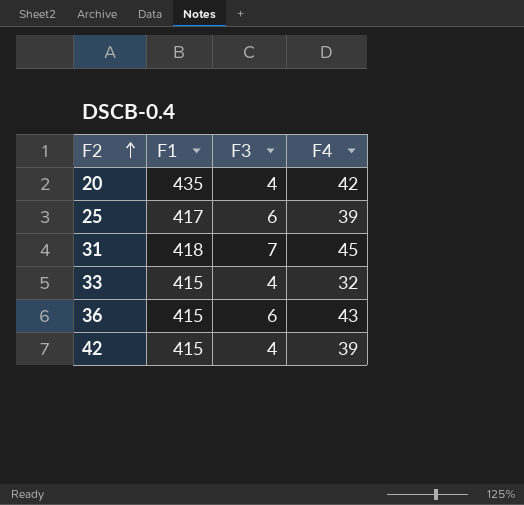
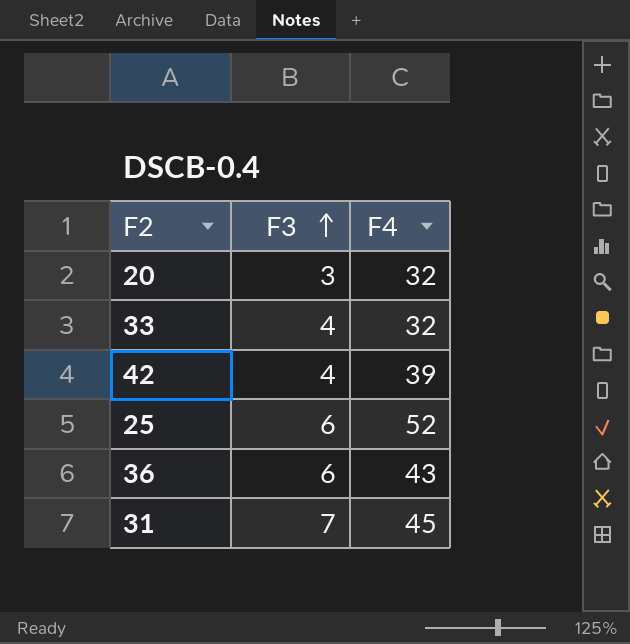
row order: F2 ascending -> F3 ascending
column F1 | position: 2 -> none
20 | F3: 4 -> 3
20 | F4: 42 -> 32
25 | F4: 39 -> 52

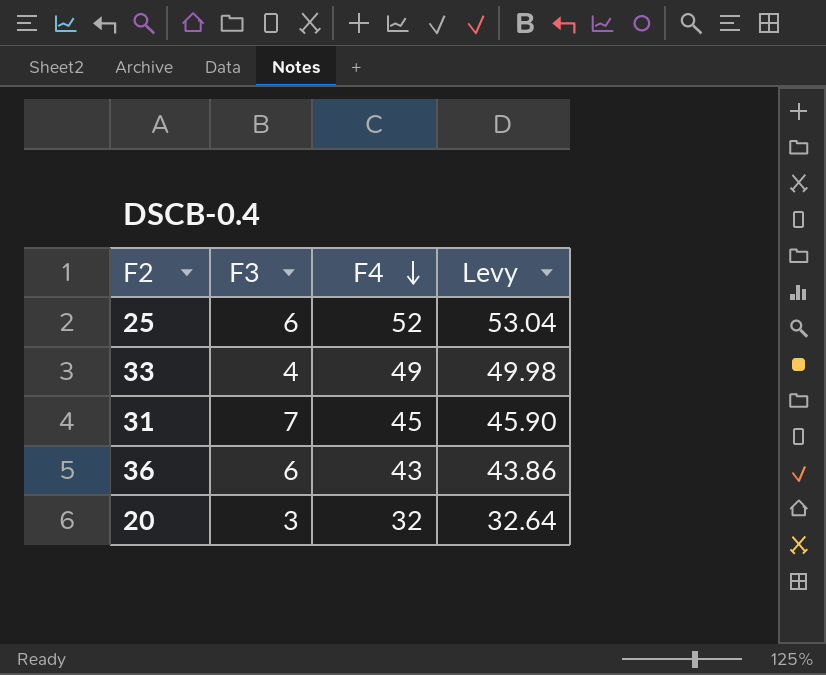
row order: F3 ascending -> F4 descending
column Levy | formula: none -> [F4] * 1.02
row 42: 4 | 39 -> none
33 | F4: 32 -> 49

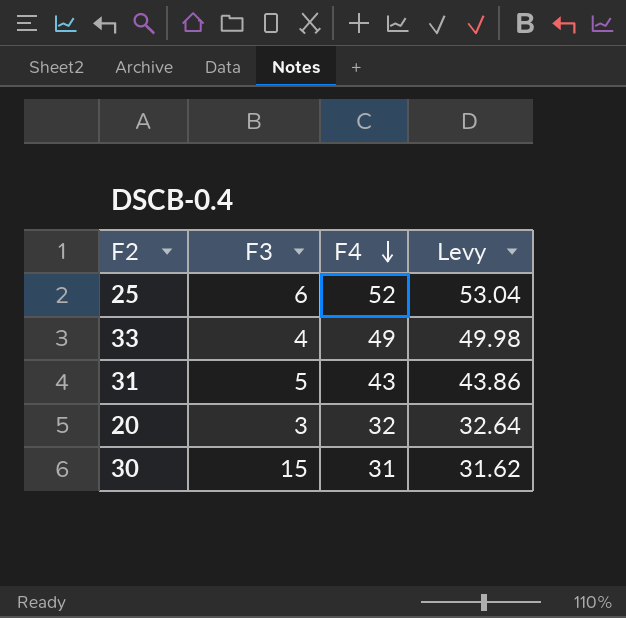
row 36: 6 | 43 | 43.86 -> none
31 | F3: 7 -> 5
31 | F4: 45 -> 43
31 | Levy: 45.90 -> 43.86
row 30: none -> 15 | 31 | 31.62

